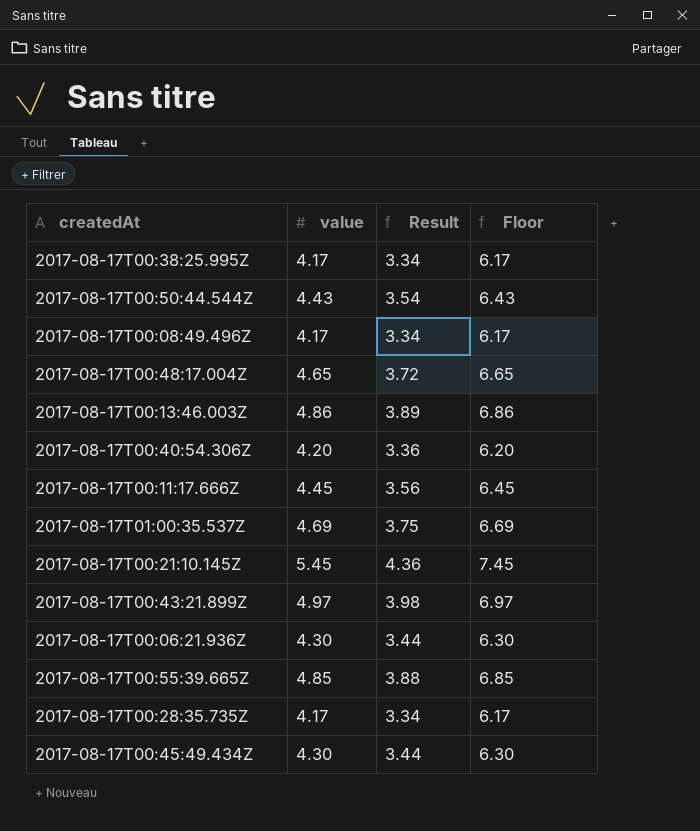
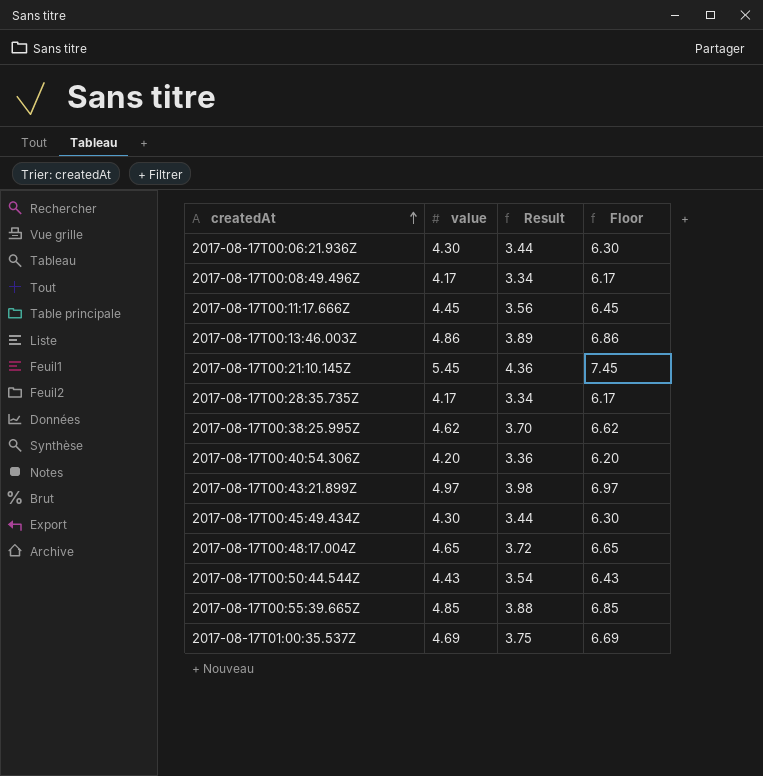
row order: none -> createdAt ascending
2017-08-17T00:38:25.995Z | value: 4.17 -> 4.62
2017-08-17T00:38:25.995Z | Result: 3.34 -> 3.70
2017-08-17T00:38:25.995Z | Floor: 6.17 -> 6.62

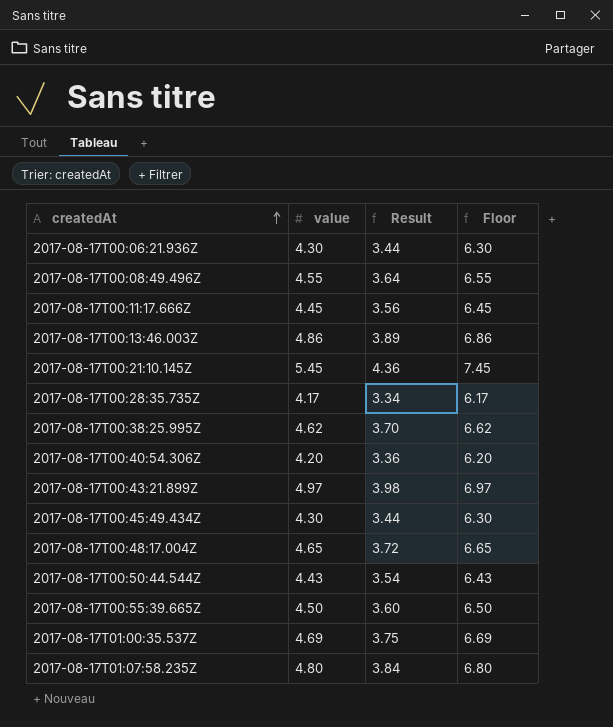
2017-08-17T00:08:49.496Z | value: 4.17 -> 4.55
2017-08-17T00:08:49.496Z | Result: 3.34 -> 3.64
2017-08-17T00:08:49.496Z | Floor: 6.17 -> 6.55
2017-08-17T00:55:39.665Z | value: 4.85 -> 4.50
2017-08-17T00:55:39.665Z | Result: 3.88 -> 3.60
2017-08-17T00:55:39.665Z | Floor: 6.85 -> 6.50
row 2017-08-17T01:07:58.235Z: none -> 4.80 | 3.84 | 6.80

